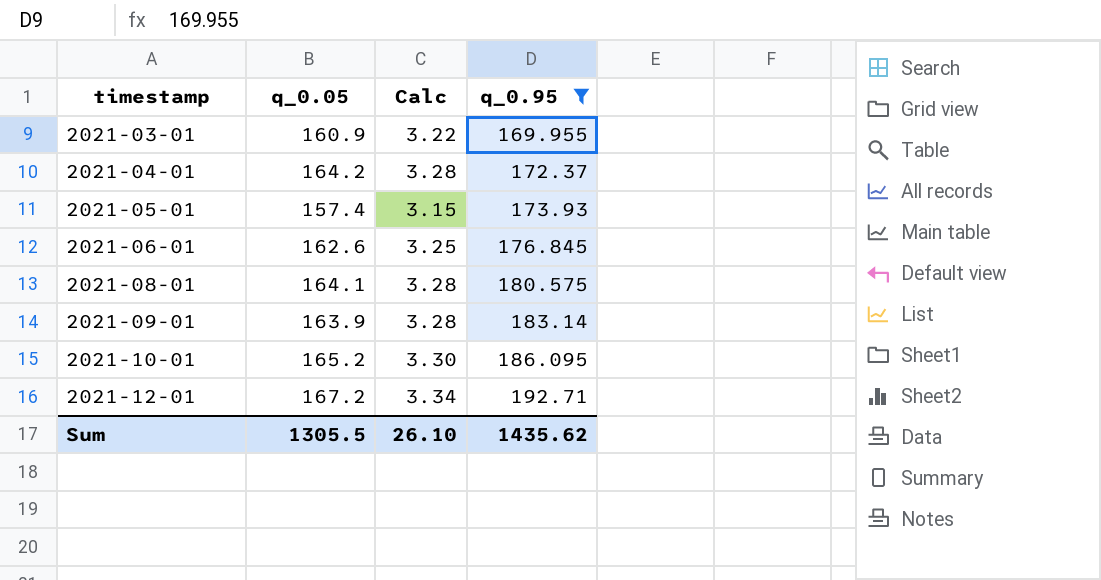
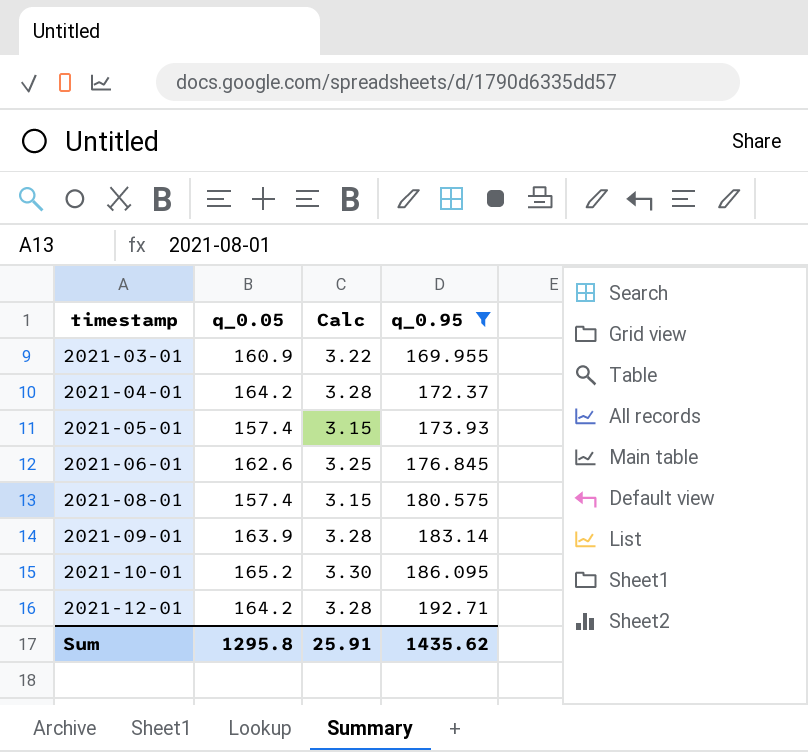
2021-08-01 | q_0.05: 164.1 -> 157.4
2021-08-01 | Calc: 3.28 -> 3.15
2021-12-01 | q_0.05: 167.2 -> 164.2
2021-12-01 | Calc: 3.34 -> 3.28
Sum | q_0.05: 1305.5 -> 1295.8
Sum | Calc: 26.10 -> 25.91

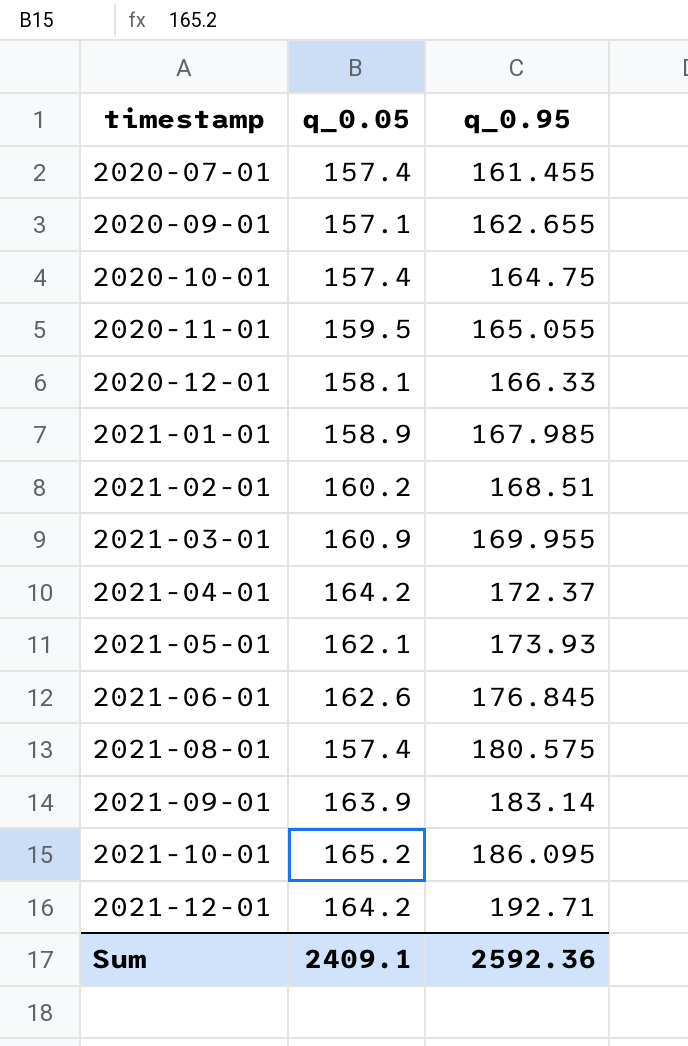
filter: q_0.95 >= 169.955 -> none
column Calc | formula: [q_0.05] * 0.02 -> none
2021-05-01 | q_0.05: 157.4 -> 162.1
Sum | q_0.05: 1295.8 -> 2409.1
Sum | q_0.95: 1435.62 -> 2592.36

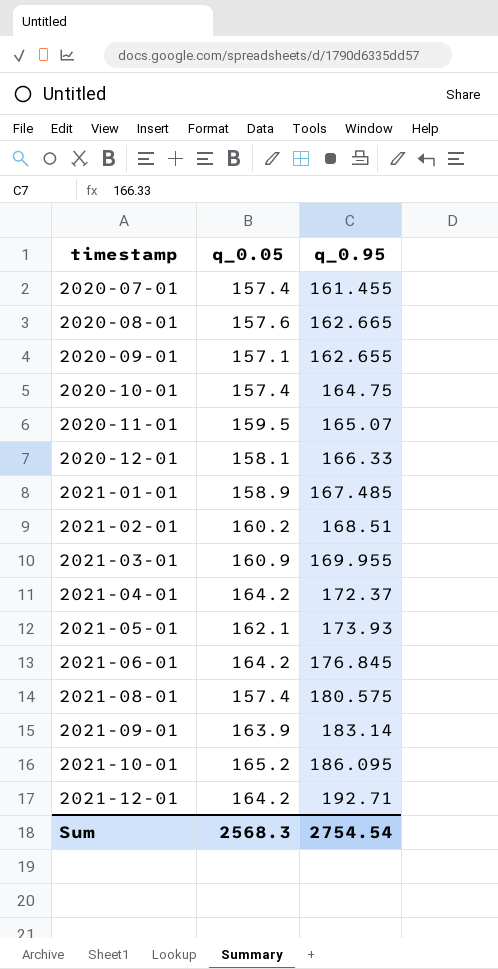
row 2020-08-01: none -> 157.6 | 162.665
2020-11-01 | q_0.95: 165.055 -> 165.07
2021-01-01 | q_0.95: 167.985 -> 167.485
2021-06-01 | q_0.05: 162.6 -> 164.2
Sum | q_0.05: 2409.1 -> 2568.3
Sum | q_0.95: 2592.36 -> 2754.54

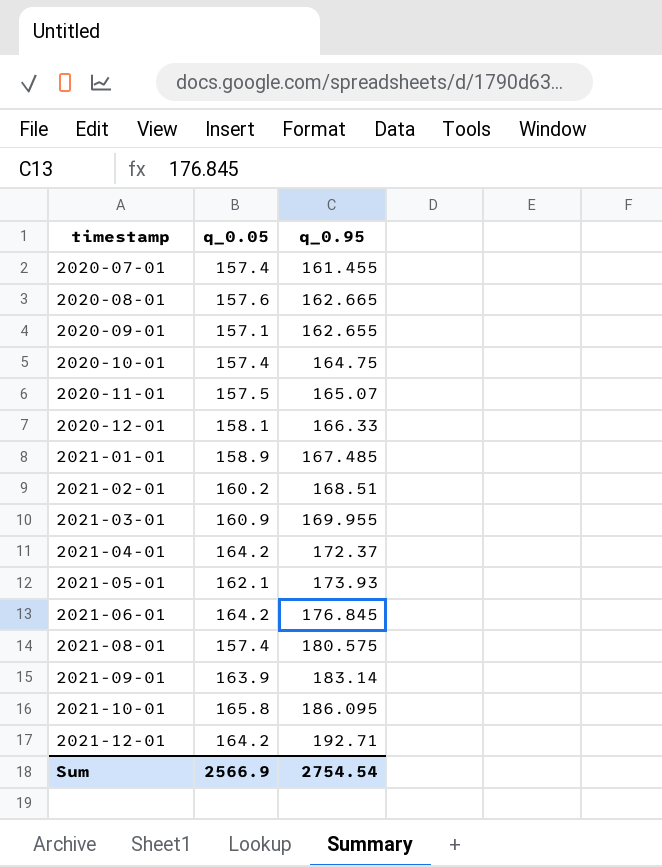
2020-11-01 | q_0.05: 159.5 -> 157.5
2021-10-01 | q_0.05: 165.2 -> 165.8
Sum | q_0.05: 2568.3 -> 2566.9

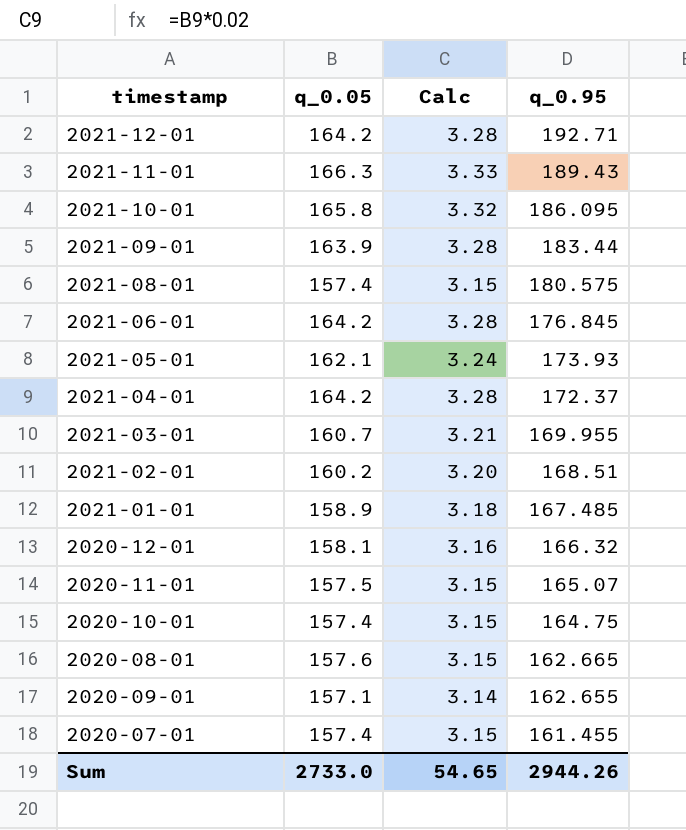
row order: timestamp ascending -> q_0.95 descending
column Calc | formula: none -> [q_0.05] * 0.02
row 2021-11-01: none -> 166.3 | 3.33 | 189.43
2021-09-01 | q_0.95: 183.14 -> 183.44
2021-03-01 | q_0.05: 160.9 -> 160.7
2020-12-01 | q_0.95: 166.33 -> 166.32
Sum | q_0.05: 2566.9 -> 2733.0
Sum | q_0.95: 2754.54 -> 2944.26

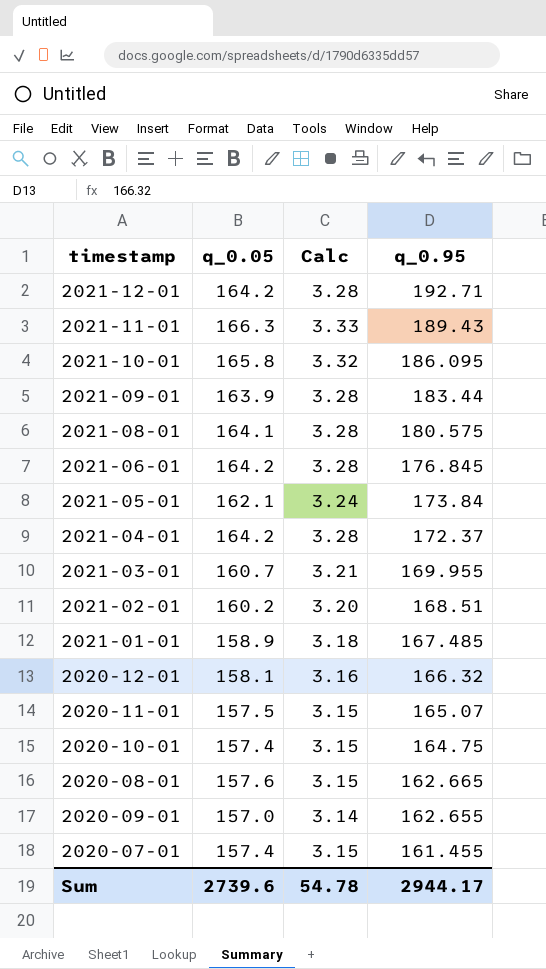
2021-08-01 | q_0.05: 157.4 -> 164.1
2021-08-01 | Calc: 3.15 -> 3.28
2021-05-01 | q_0.95: 173.93 -> 173.84
2020-09-01 | q_0.05: 157.1 -> 157.0
Sum | q_0.05: 2733.0 -> 2739.6
Sum | Calc: 54.65 -> 54.78
Sum | q_0.95: 2944.26 -> 2944.17

